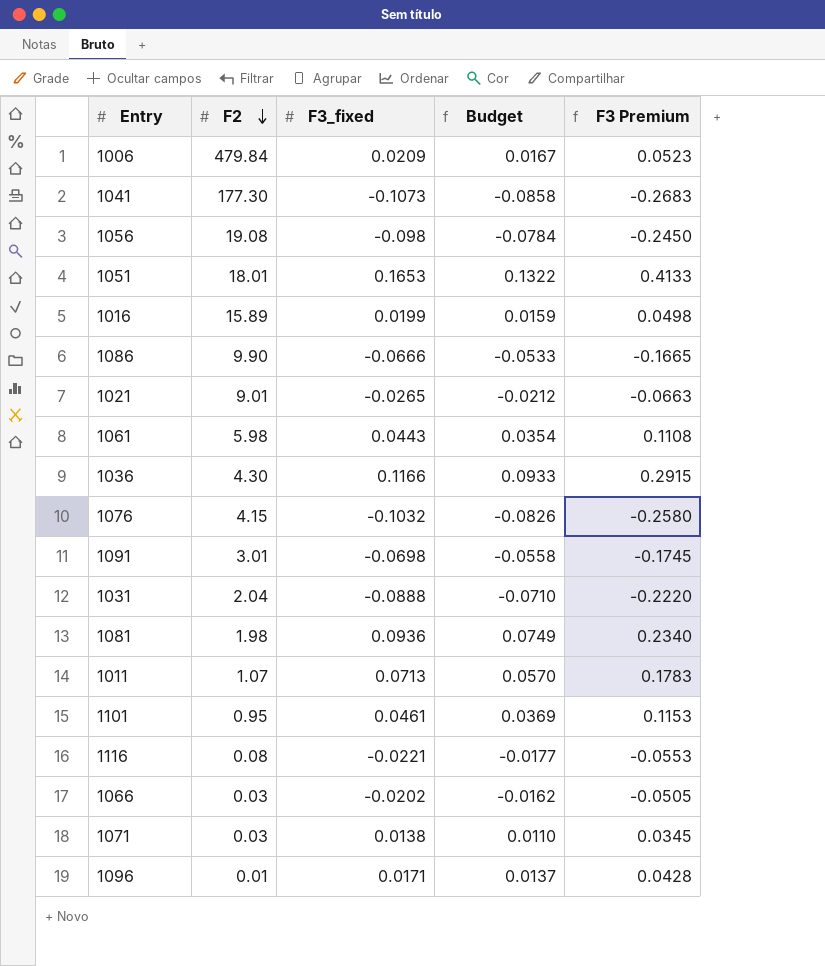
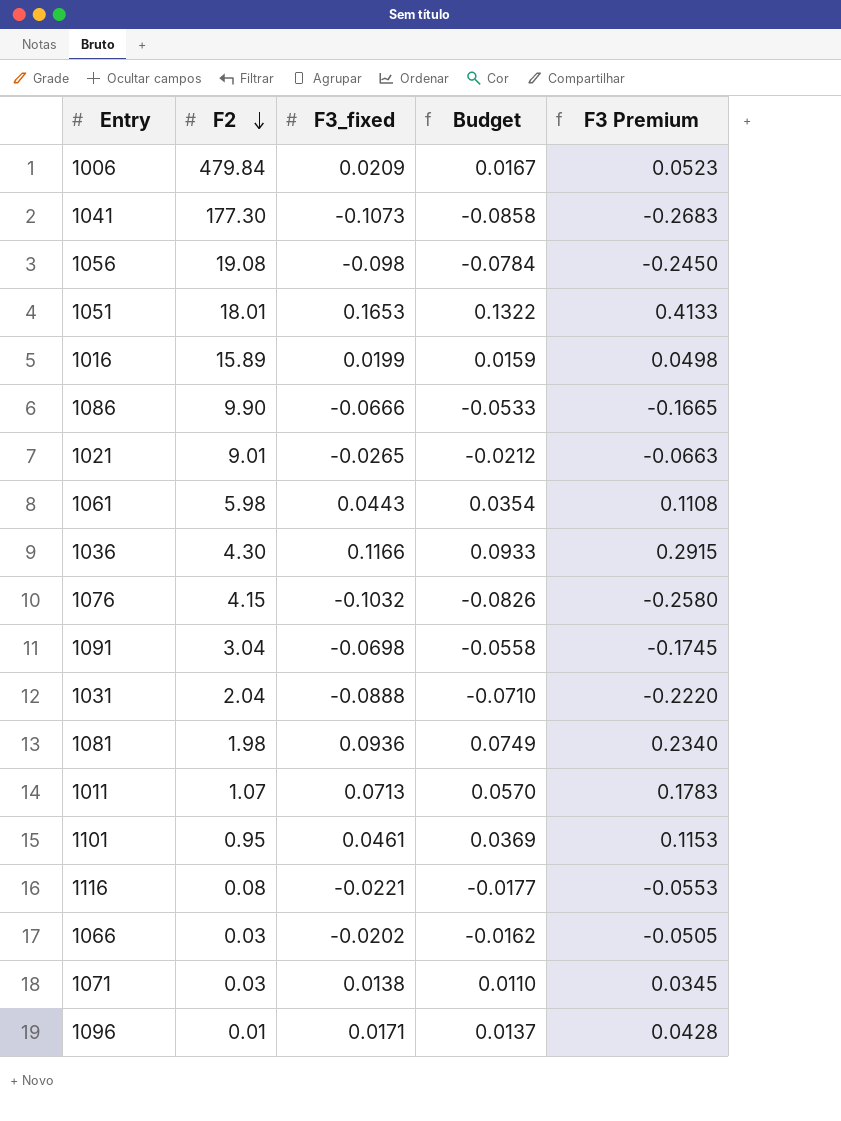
1091 | F2: 3.01 -> 3.04

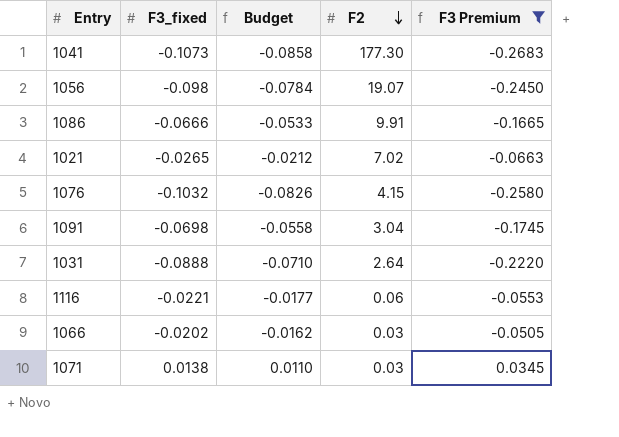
filter: none -> F3 Premium <= 0.0345
column F2 | position: 2 -> 4
1056 | F2: 19.08 -> 19.07
1086 | F2: 9.90 -> 9.91
1021 | F2: 9.01 -> 7.02
1031 | F2: 2.04 -> 2.64
1116 | F2: 0.08 -> 0.06

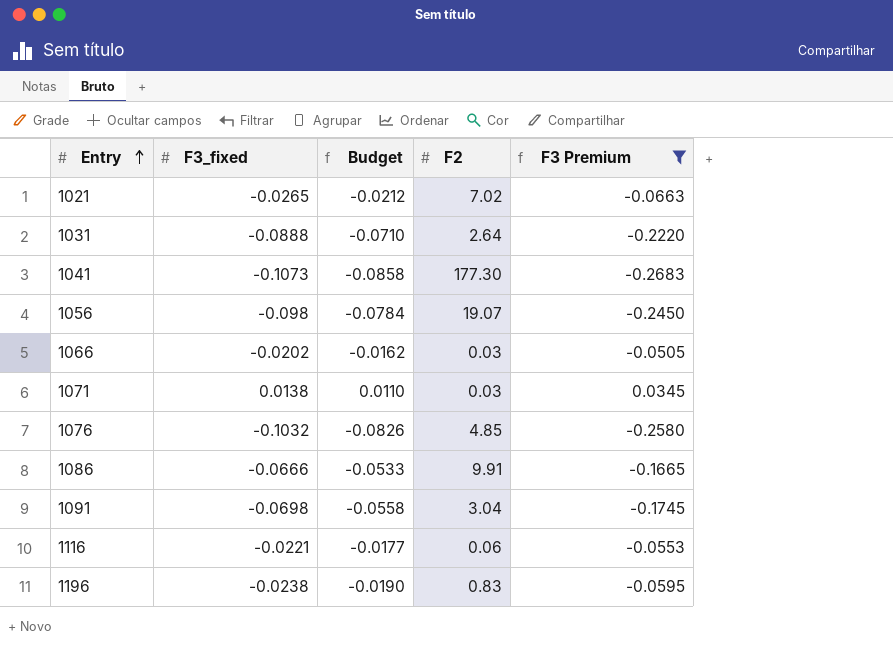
row order: F2 descending -> Entry ascending
1076 | F2: 4.15 -> 4.85
row 1196: none -> -0.0238 | -0.0190 | 0.83 | -0.0595

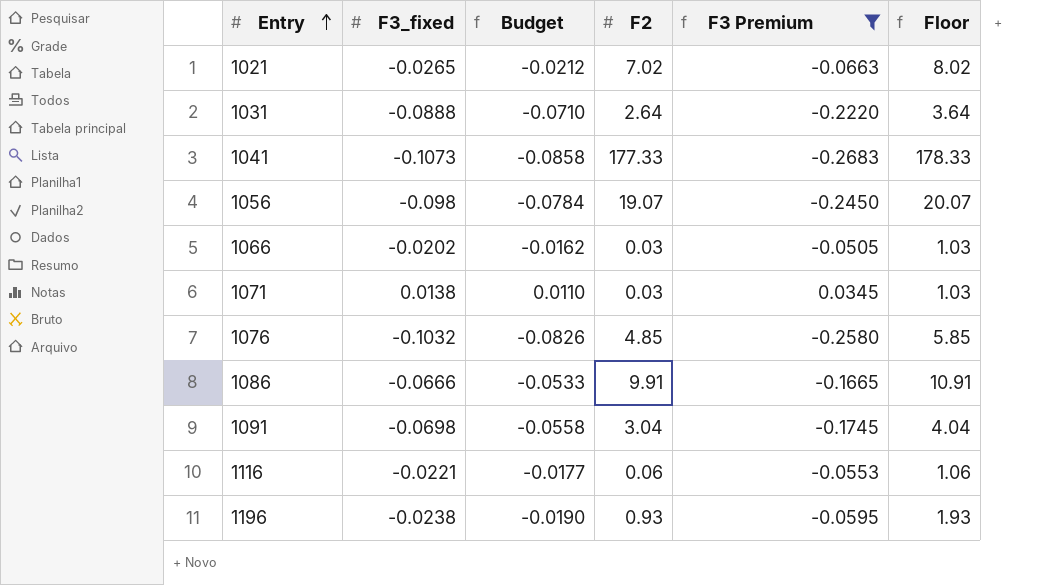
column Floor | formula: none -> [F2] + 1
1041 | F2: 177.30 -> 177.33
1196 | F2: 0.83 -> 0.93

